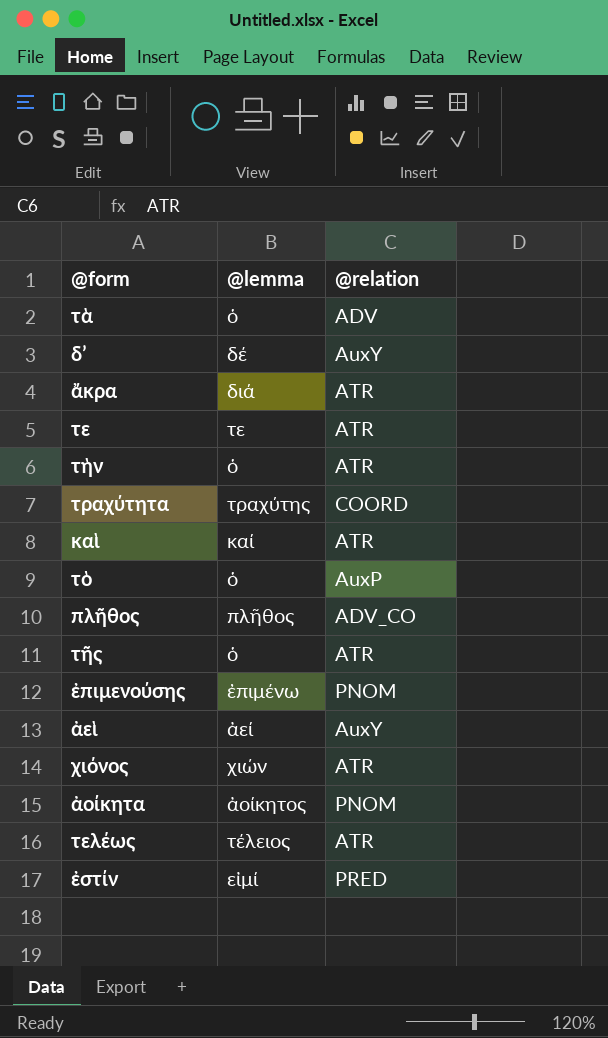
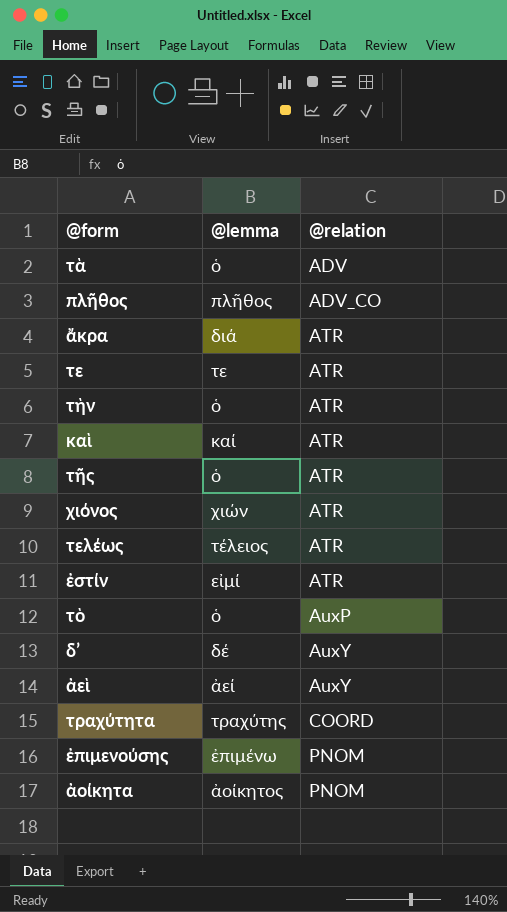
row order: none -> @relation ascending
ἐστίν | @relation: PRED -> ATR

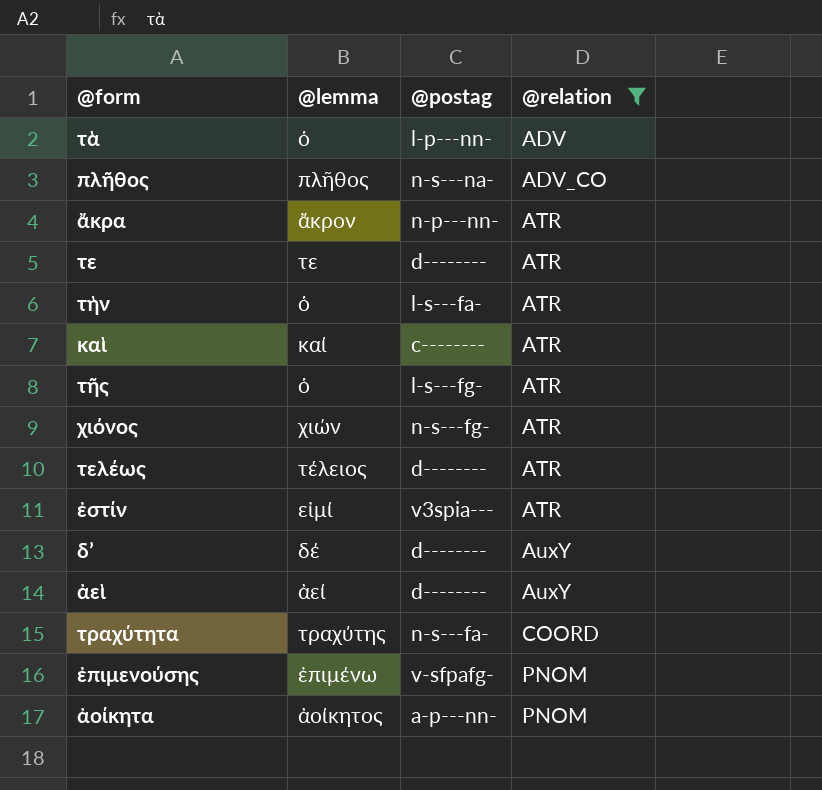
filter: none -> @relation != AuxP
column @postag | position: none -> 3
ἄκρα | @lemma: διά -> ἄκρον

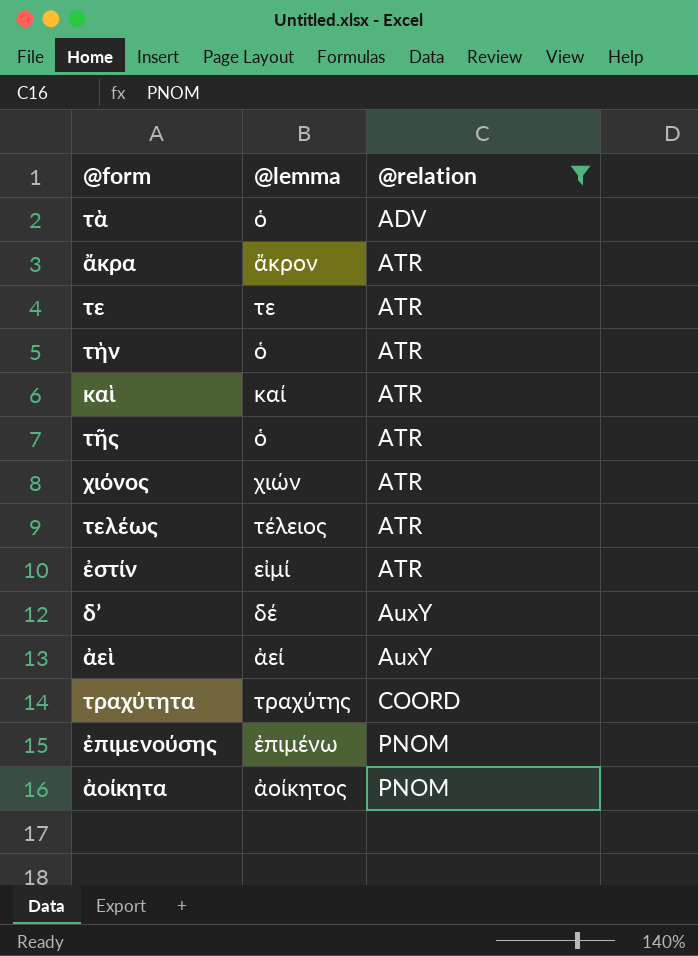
column @postag | position: 3 -> none
row πλῆθος: πλῆθος | n-s---na- | ADV_CO -> none

